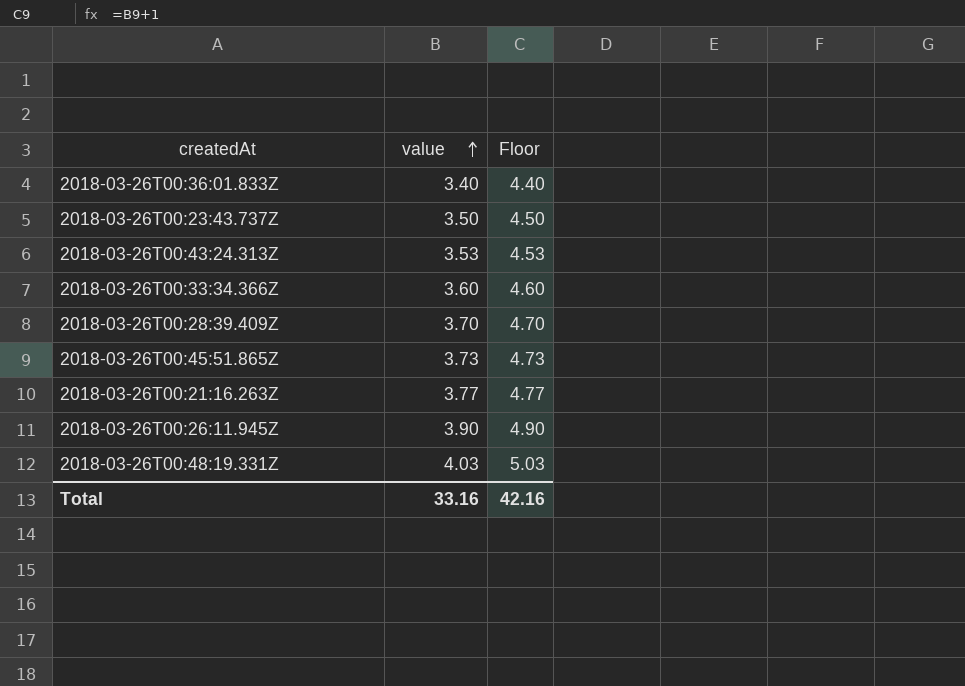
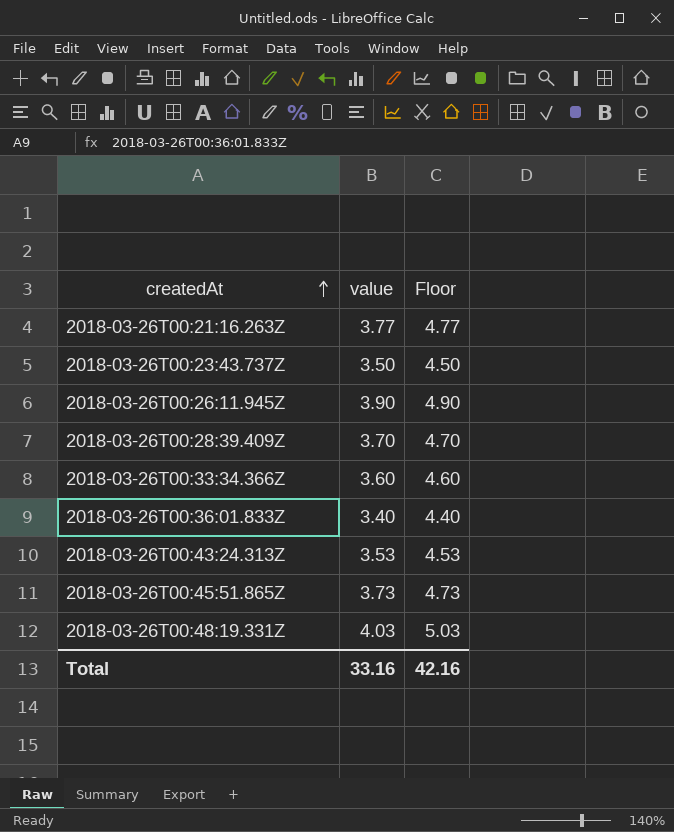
row order: value ascending -> createdAt ascending

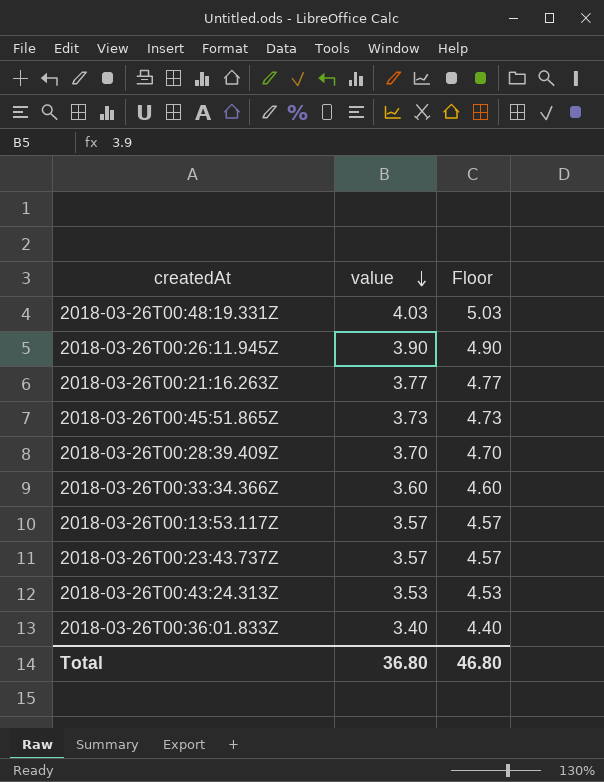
row order: createdAt ascending -> value descending
row 2018-03-26T00:13:53.117Z: none -> 3.57 | 4.57
2018-03-26T00:23:43.737Z | value: 3.50 -> 3.57
2018-03-26T00:23:43.737Z | Floor: 4.50 -> 4.57
Total | value: 33.16 -> 36.80
Total | Floor: 42.16 -> 46.80

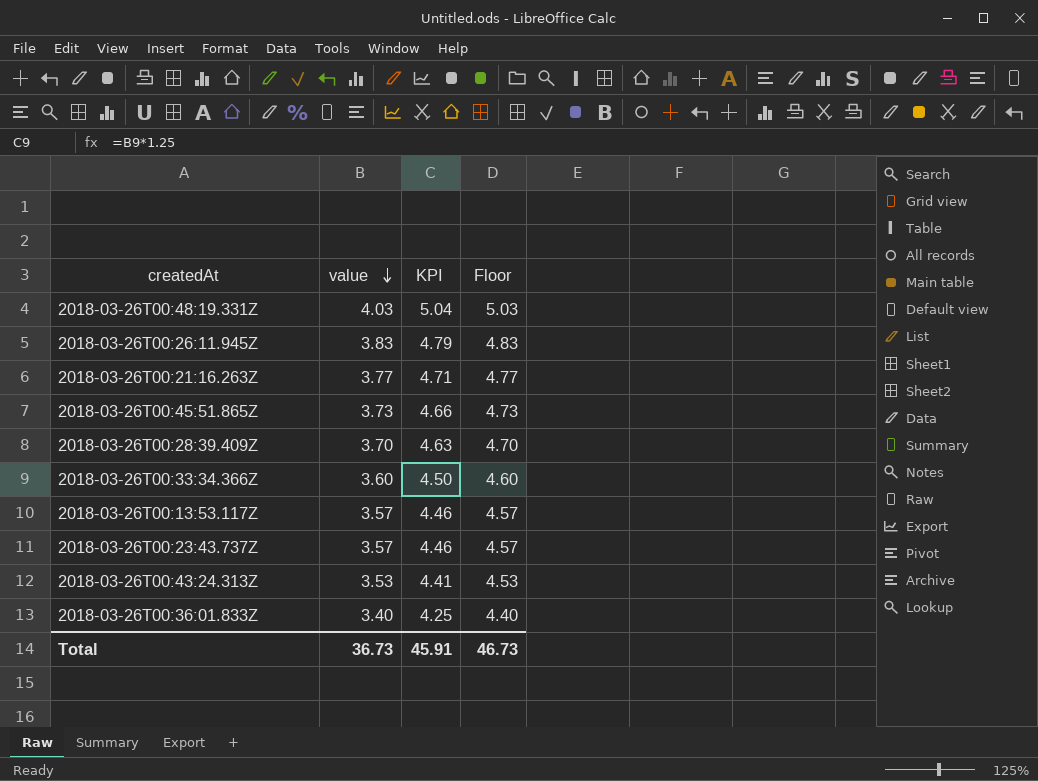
column KPI | formula: none -> [value] * 1.25
2018-03-26T00:26:11.945Z | value: 3.90 -> 3.83
2018-03-26T00:26:11.945Z | Floor: 4.90 -> 4.83
Total | value: 36.80 -> 36.73
Total | Floor: 46.80 -> 46.73

